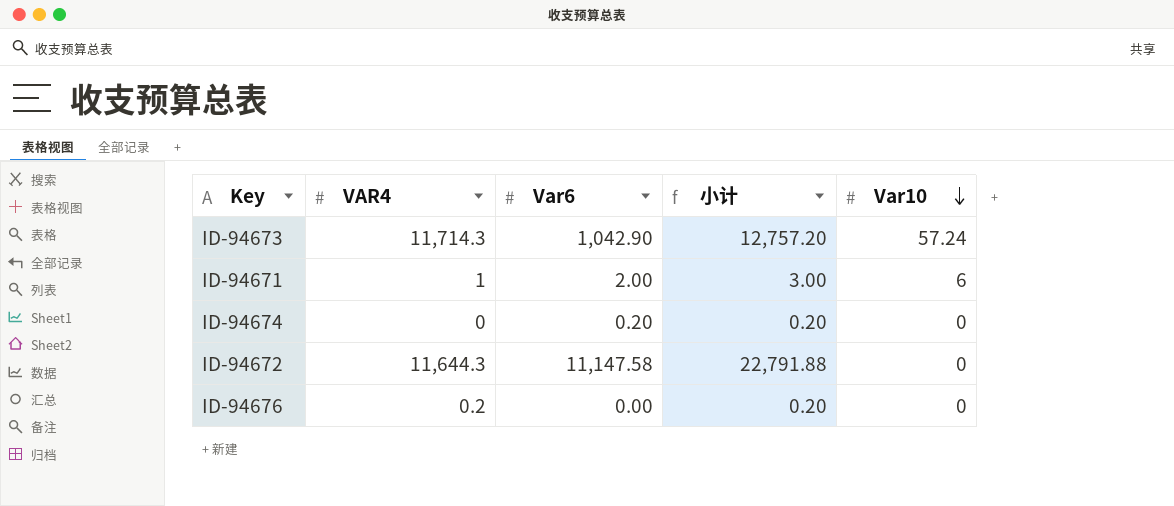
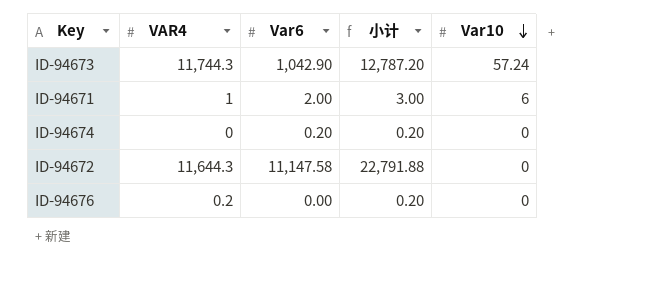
ID-94673 | VAR4: 11,714.3 -> 11,744.3
ID-94673 | 小计: 12,757.20 -> 12,787.20

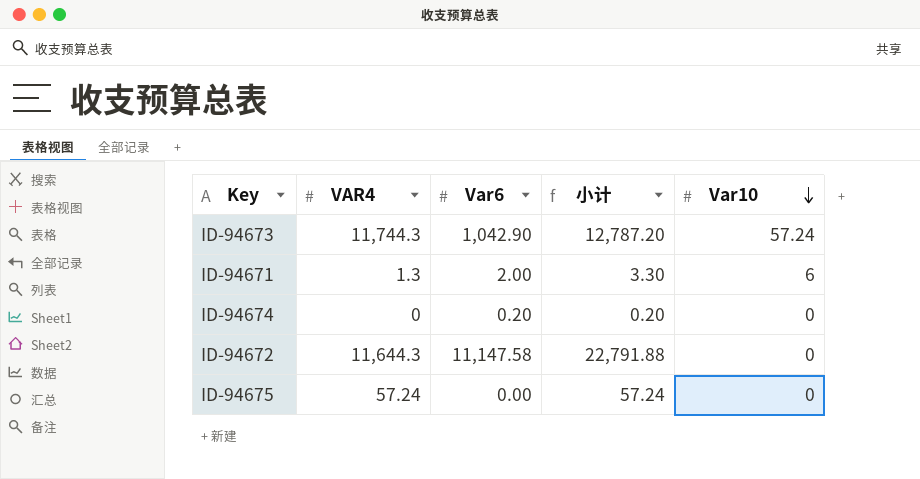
row ID-94676: 0.2 | 0.00 | 0.20 | 0 -> none
ID-94671 | VAR4: 1 -> 1.3
ID-94671 | 小计: 3.00 -> 3.30
row ID-94675: none -> 57.24 | 0.00 | 57.24 | 0

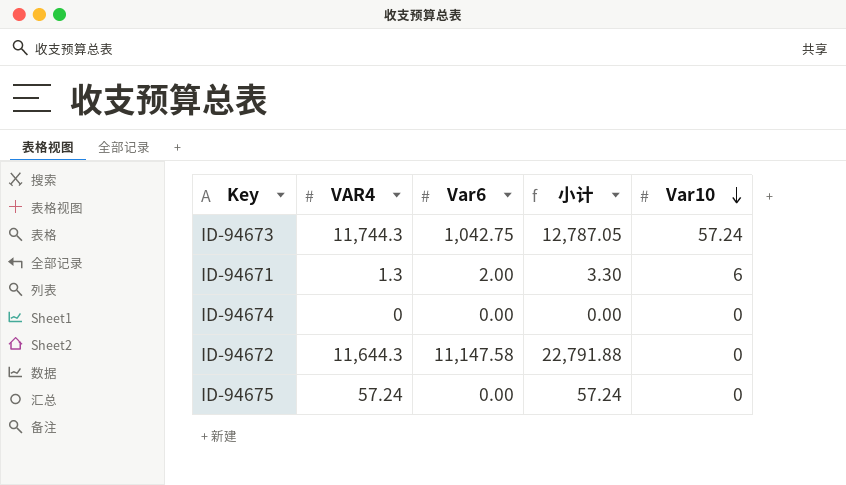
ID-94673 | Var6: 1,042.90 -> 1,042.75
ID-94673 | 小计: 12,787.20 -> 12,787.05
ID-94674 | Var6: 0.20 -> 0.00
ID-94674 | 小计: 0.20 -> 0.00

